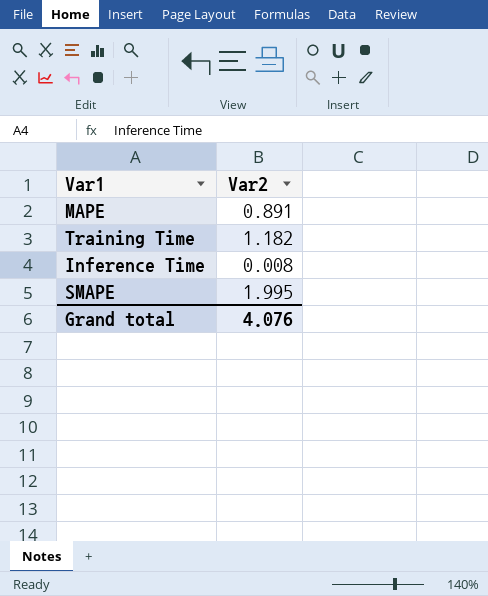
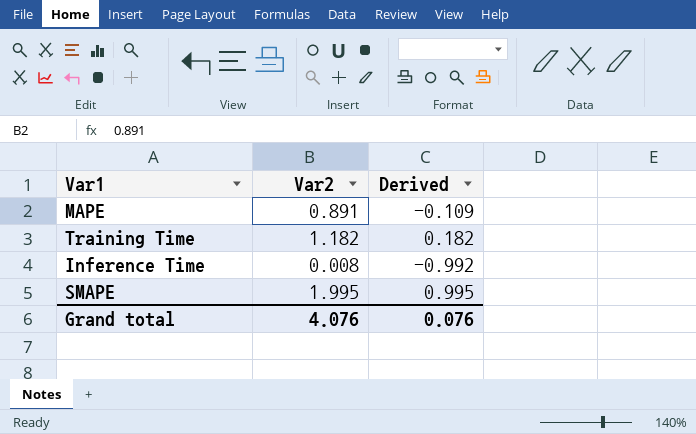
column Derived | formula: none -> [Var2] - 1

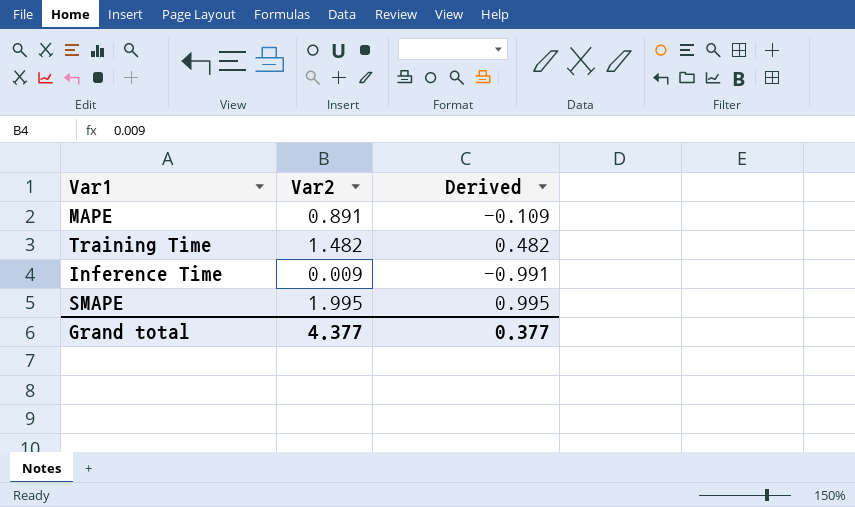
Training Time | Var2: 1.182 -> 1.482
Training Time | Derived: 0.182 -> 0.482
Inference Time | Var2: 0.008 -> 0.009
Inference Time | Derived: -0.992 -> -0.991
Grand total | Var2: 4.076 -> 4.377
Grand total | Derived: 0.076 -> 0.377

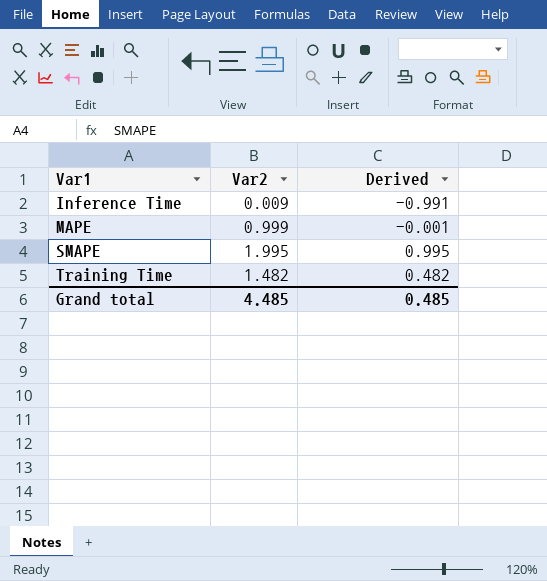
row order: none -> Var1 ascending
MAPE | Var2: 0.891 -> 0.999
MAPE | Derived: -0.109 -> -0.001
Grand total | Var2: 4.377 -> 4.485
Grand total | Derived: 0.377 -> 0.485

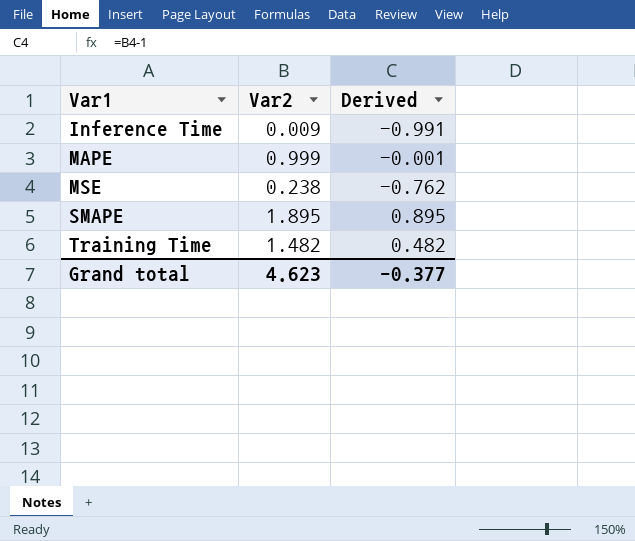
row MSE: none -> 0.238 | -0.762
SMAPE | Var2: 1.995 -> 1.895
SMAPE | Derived: 0.995 -> 0.895
Grand total | Var2: 4.485 -> 4.623
Grand total | Derived: 0.485 -> -0.377

